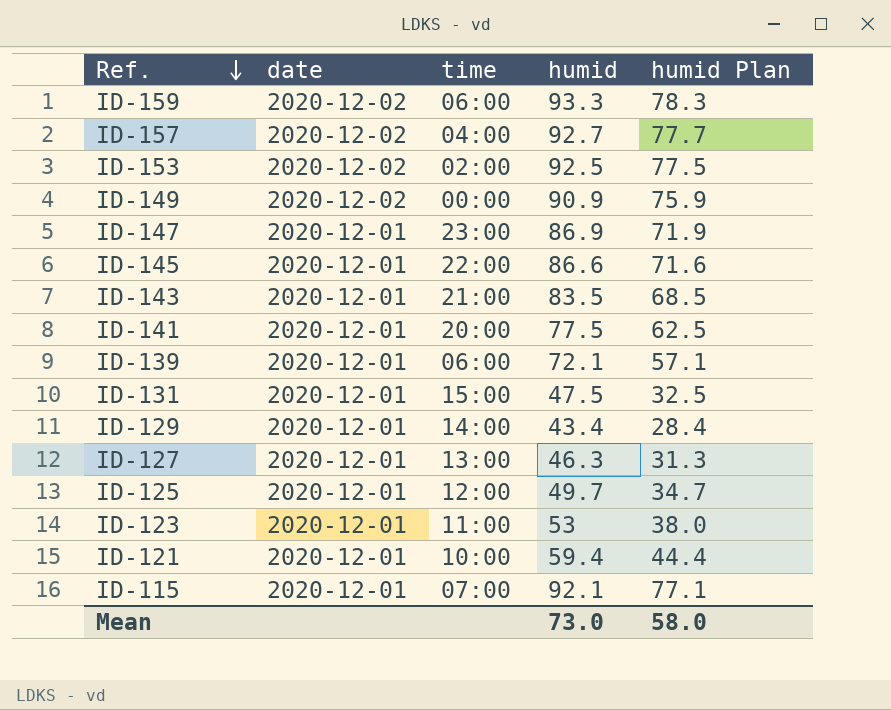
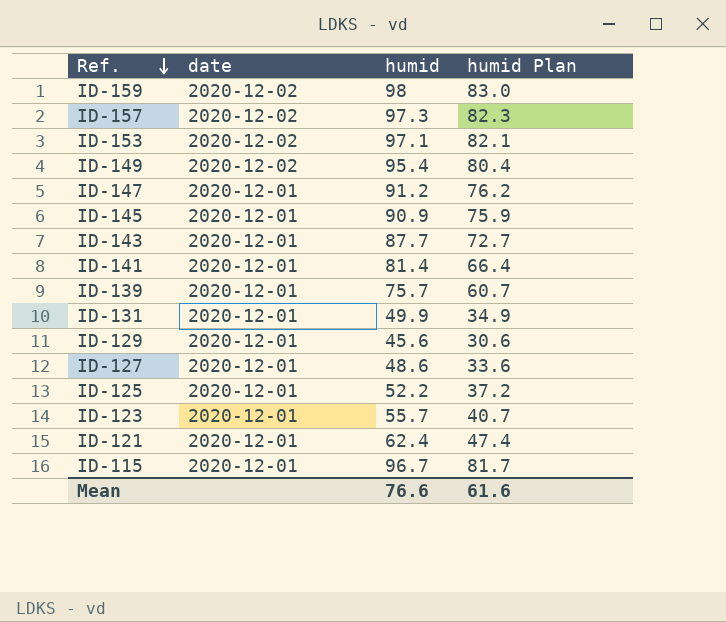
column time | position: 3 -> none
ID-159 | humid: 93.3 -> 98
ID-159 | humid Plan: 78.3 -> 83.0
ID-157 | humid: 92.7 -> 97.3
ID-157 | humid Plan: 77.7 -> 82.3
ID-153 | humid: 92.5 -> 97.1
ID-153 | humid Plan: 77.5 -> 82.1
ID-149 | humid: 90.9 -> 95.4
ID-149 | humid Plan: 75.9 -> 80.4
ID-147 | humid: 86.9 -> 91.2
ID-147 | humid Plan: 71.9 -> 76.2
ID-145 | humid: 86.6 -> 90.9
ID-145 | humid Plan: 71.6 -> 75.9
ID-143 | humid: 83.5 -> 87.7
ID-143 | humid Plan: 68.5 -> 72.7
ID-141 | humid: 77.5 -> 81.4
ID-141 | humid Plan: 62.5 -> 66.4
ID-139 | humid: 72.1 -> 75.7
ID-139 | humid Plan: 57.1 -> 60.7
ID-131 | humid: 47.5 -> 49.9
ID-131 | humid Plan: 32.5 -> 34.9
ID-129 | humid: 43.4 -> 45.6
ID-129 | humid Plan: 28.4 -> 30.6
ID-127 | humid: 46.3 -> 48.6
ID-127 | humid Plan: 31.3 -> 33.6
ID-125 | humid: 49.7 -> 52.2
ID-125 | humid Plan: 34.7 -> 37.2
ID-123 | humid: 53 -> 55.7
ID-123 | humid Plan: 38.0 -> 40.7
ID-121 | humid: 59.4 -> 62.4
ID-121 | humid Plan: 44.4 -> 47.4
ID-115 | humid: 92.1 -> 96.7
ID-115 | humid Plan: 77.1 -> 81.7
Mean | humid: 73.0 -> 76.6
Mean | humid Plan: 58.0 -> 61.6

